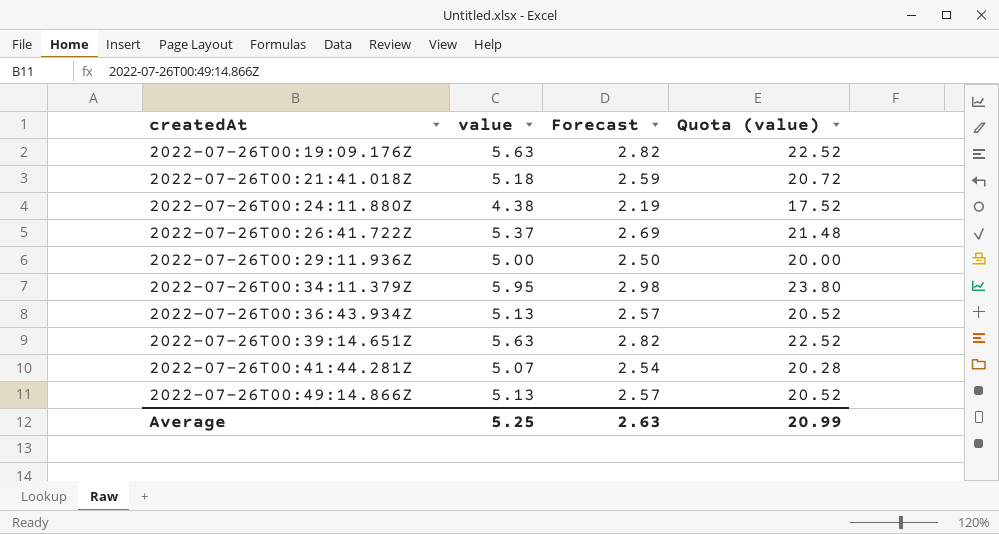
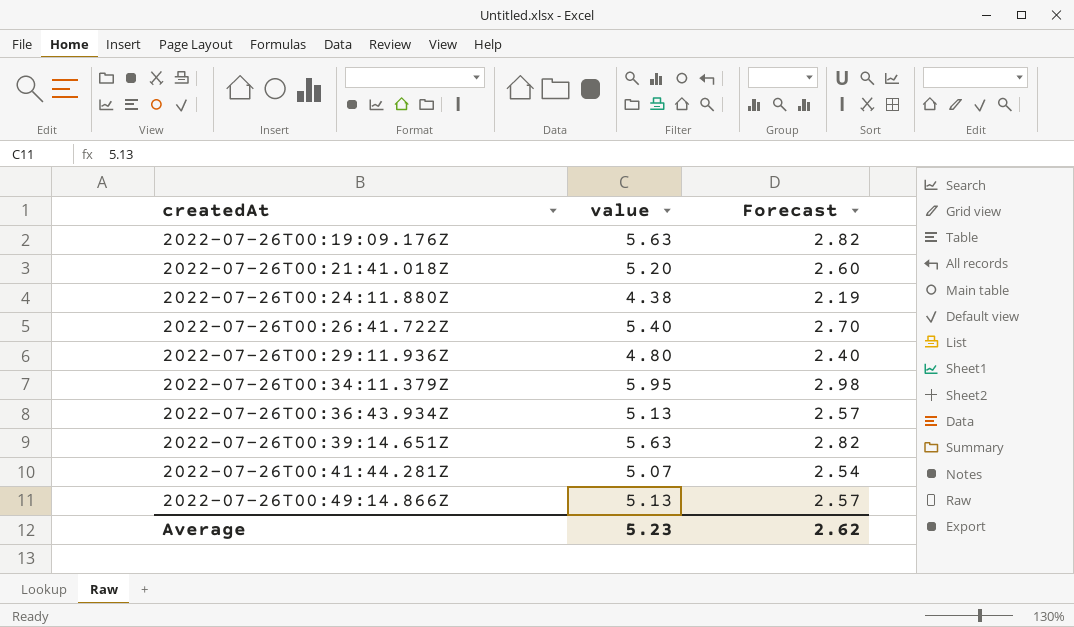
column Quota (value) | formula: [value] * 4 -> none
2022-07-26T00:21:41.018Z | value: 5.18 -> 5.20
2022-07-26T00:21:41.018Z | Forecast: 2.59 -> 2.60
2022-07-26T00:26:41.722Z | value: 5.37 -> 5.40
2022-07-26T00:26:41.722Z | Forecast: 2.69 -> 2.70
2022-07-26T00:29:11.936Z | value: 5.00 -> 4.80
2022-07-26T00:29:11.936Z | Forecast: 2.50 -> 2.40
Average | value: 5.25 -> 5.23
Average | Forecast: 2.63 -> 2.62

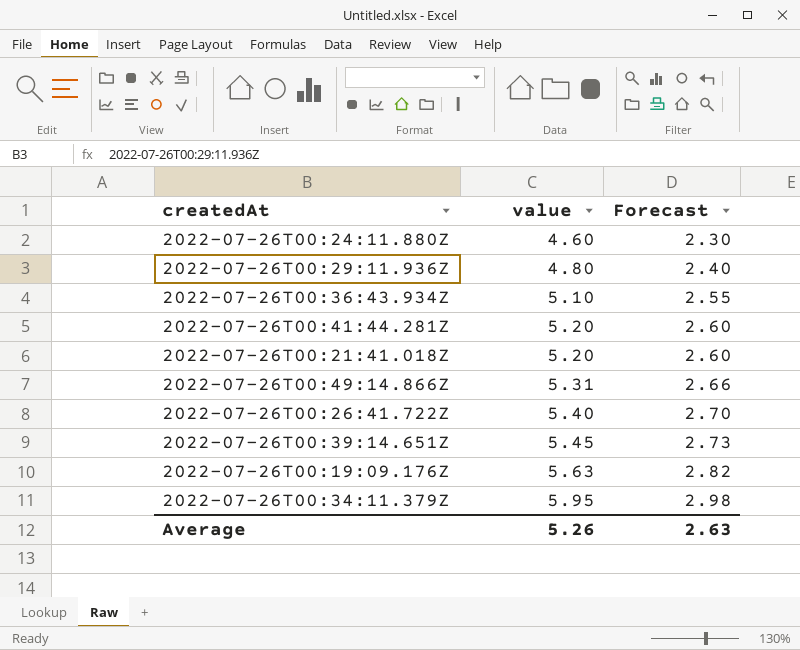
row order: createdAt ascending -> value ascending
2022-07-26T00:24:11.880Z | value: 4.38 -> 4.60
2022-07-26T00:24:11.880Z | Forecast: 2.19 -> 2.30
2022-07-26T00:36:43.934Z | value: 5.13 -> 5.10
2022-07-26T00:36:43.934Z | Forecast: 2.57 -> 2.55
2022-07-26T00:41:44.281Z | value: 5.07 -> 5.20
2022-07-26T00:41:44.281Z | Forecast: 2.54 -> 2.60
2022-07-26T00:49:14.866Z | value: 5.13 -> 5.31
2022-07-26T00:49:14.866Z | Forecast: 2.57 -> 2.66
2022-07-26T00:39:14.651Z | value: 5.63 -> 5.45
2022-07-26T00:39:14.651Z | Forecast: 2.82 -> 2.73
Average | value: 5.23 -> 5.26
Average | Forecast: 2.62 -> 2.63

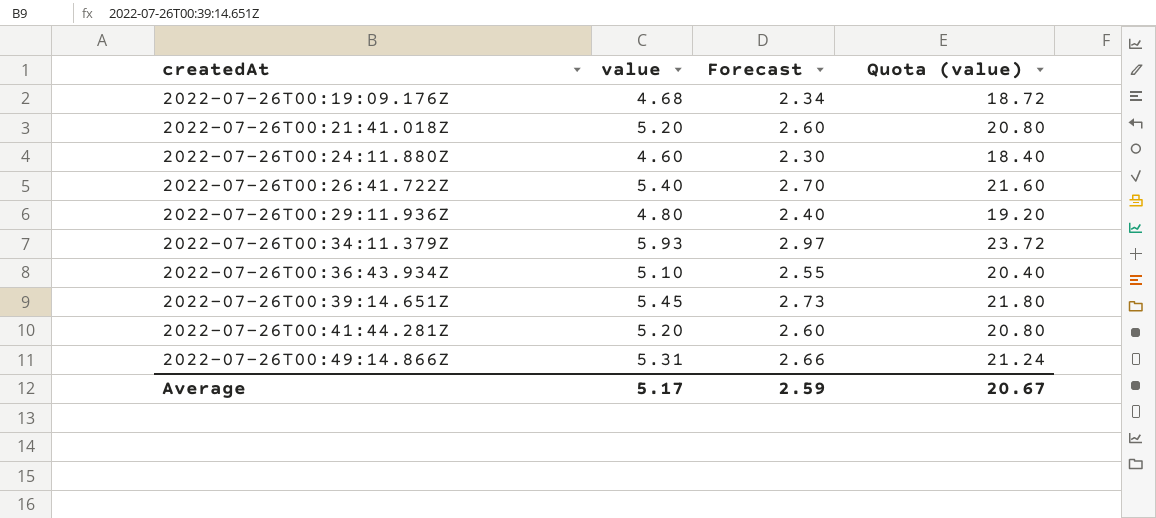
row order: value ascending -> createdAt ascending
column Quota (value) | formula: none -> [value] * 4
2022-07-26T00:19:09.176Z | value: 5.63 -> 4.68
2022-07-26T00:19:09.176Z | Forecast: 2.82 -> 2.34
2022-07-26T00:34:11.379Z | value: 5.95 -> 5.93
2022-07-26T00:34:11.379Z | Forecast: 2.98 -> 2.97
Average | value: 5.26 -> 5.17
Average | Forecast: 2.63 -> 2.59

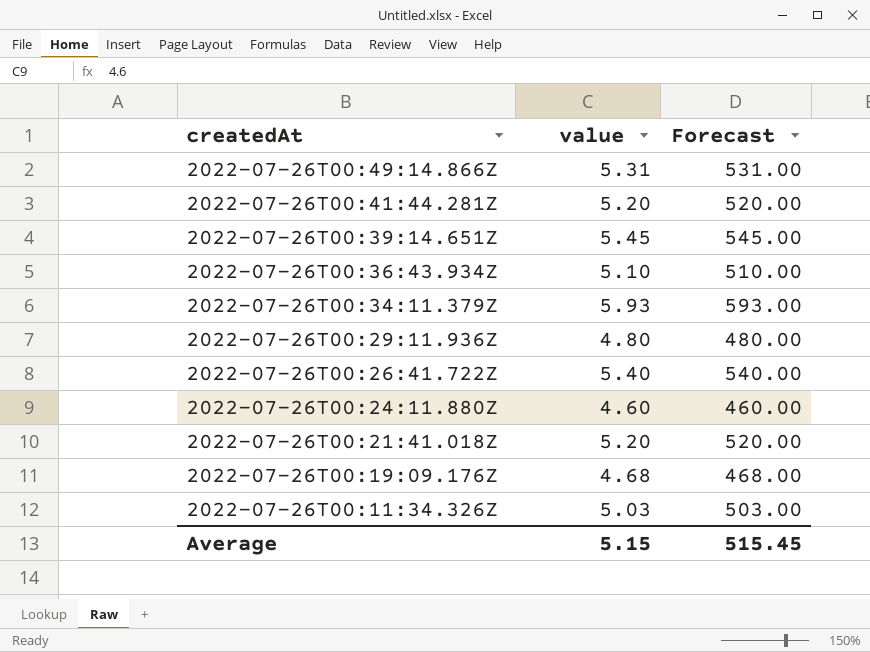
row order: createdAt ascending -> createdAt descending
column Quota (value) | formula: [value] * 4 -> none
column Forecast | formula: [value] * 0.5 -> [value] * 100
row 2022-07-26T00:11:34.326Z: none -> 5.03 | 503.00
Average | value: 5.17 -> 5.15
Average | Forecast: 2.59 -> 515.45

